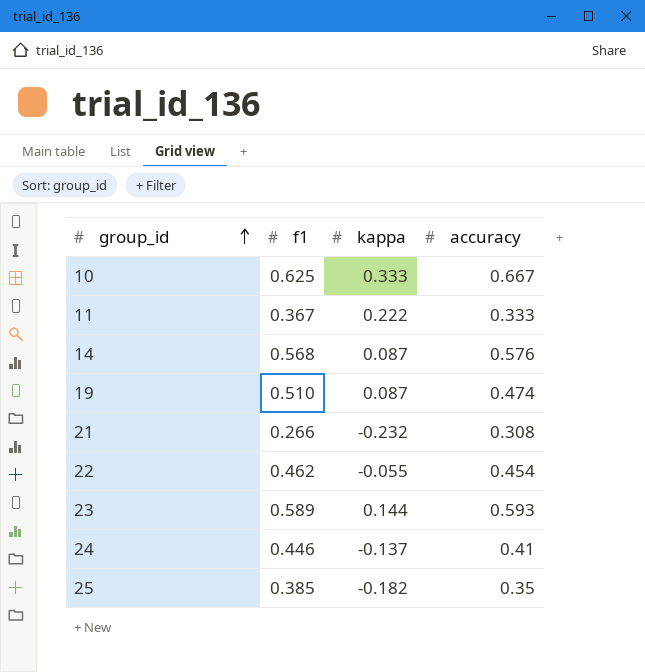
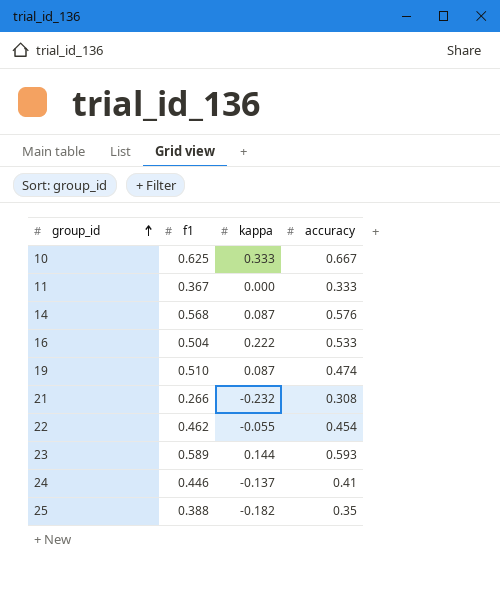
11 | kappa: 0.222 -> 0.000
row 16: none -> 0.504 | 0.222 | 0.533
25 | f1: 0.385 -> 0.388

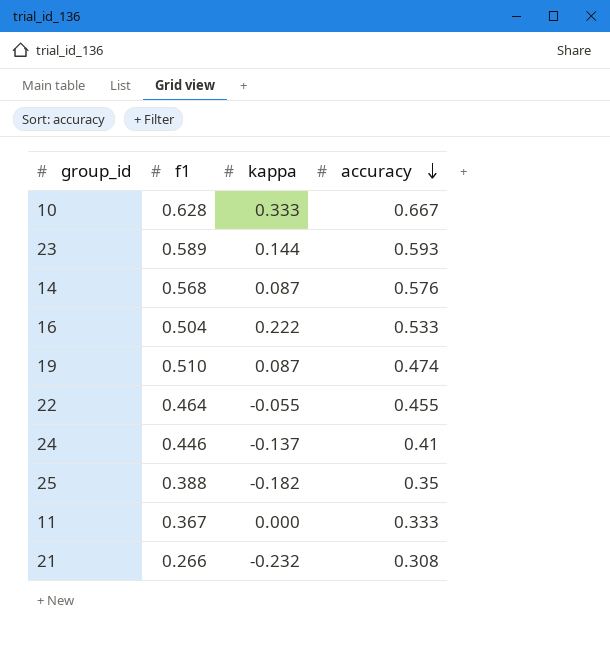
row order: group_id ascending -> accuracy descending
10 | f1: 0.625 -> 0.628
22 | f1: 0.462 -> 0.464
22 | accuracy: 0.454 -> 0.455

